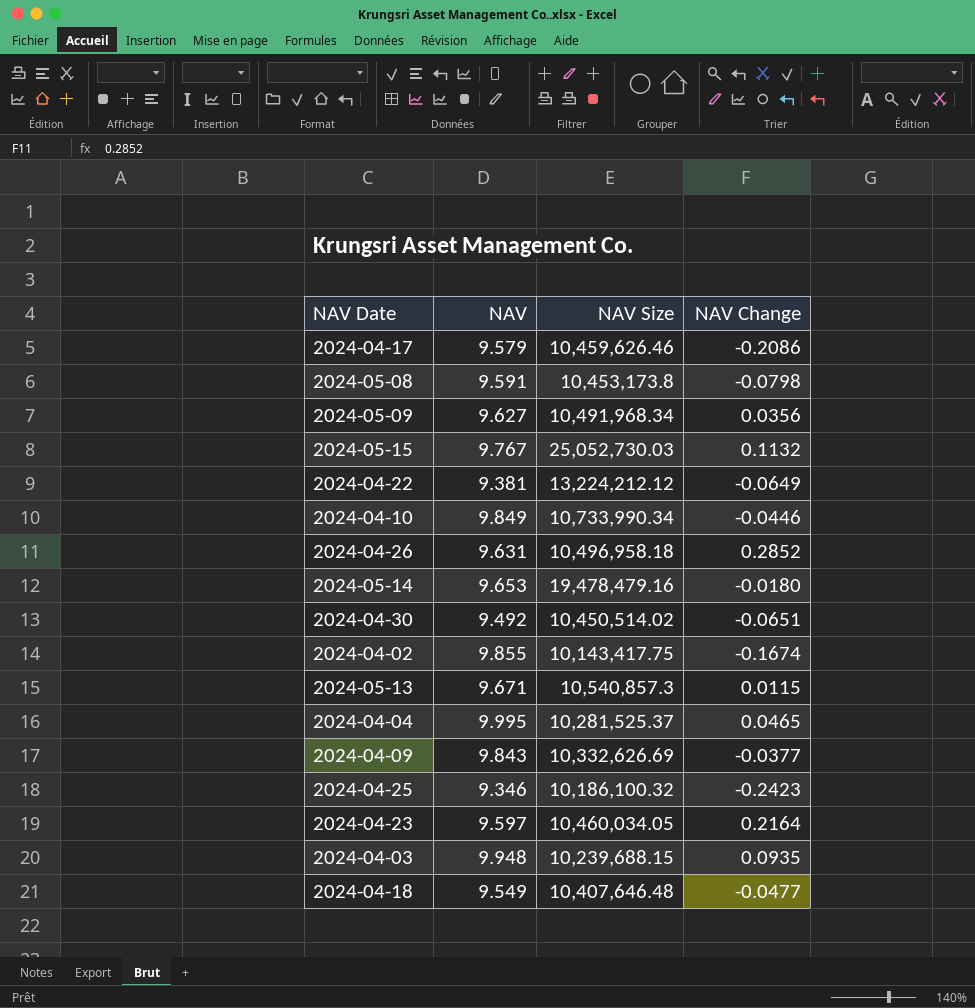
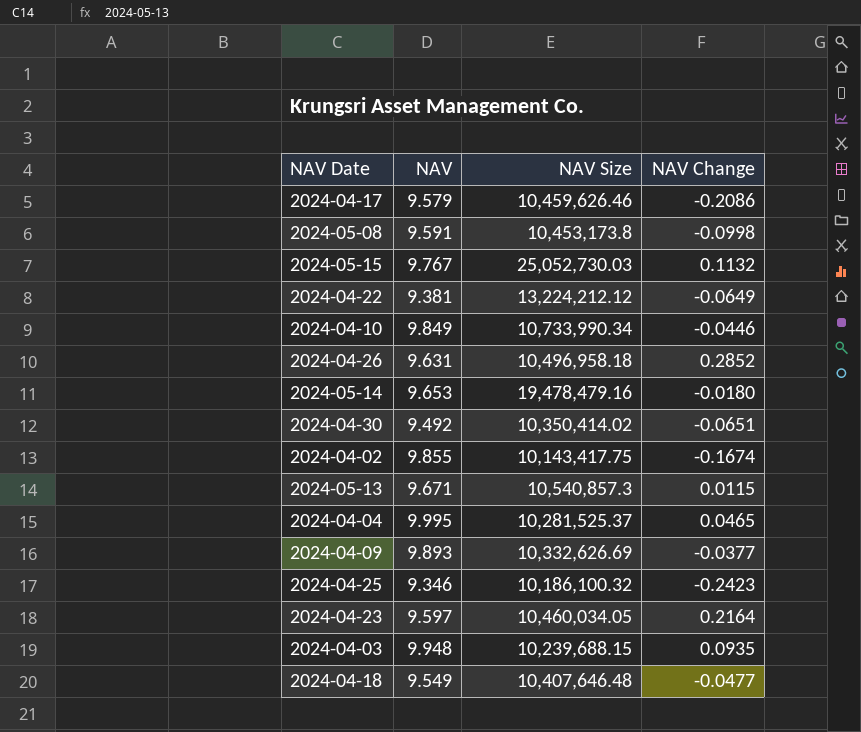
row 2024-05-09: 9.627 | 10,491,968.34 | 0.0356 -> none
2024-05-08 | NAV Change: -0.0798 -> -0.0998
2024-04-30 | NAV Size: 10,450,514.02 -> 10,350,414.02
2024-04-09 | NAV: 9.843 -> 9.893

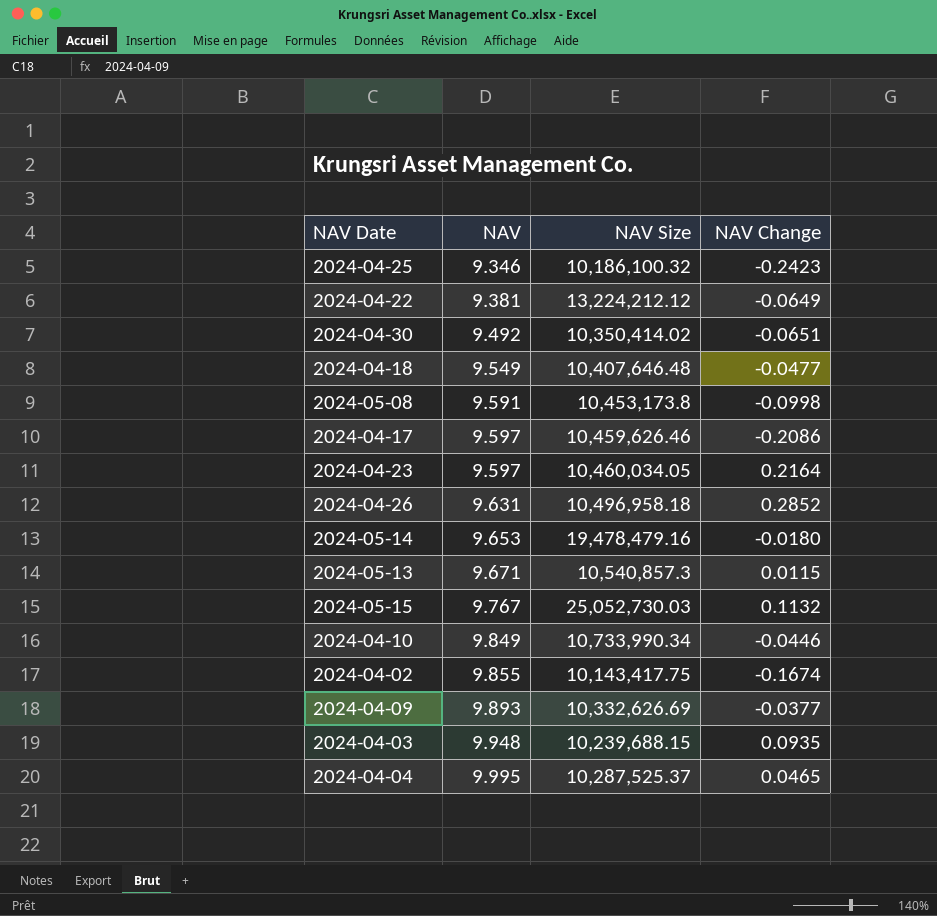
row order: none -> NAV ascending
2024-04-17 | NAV: 9.579 -> 9.597
2024-04-04 | NAV Size: 10,281,525.37 -> 10,287,525.37

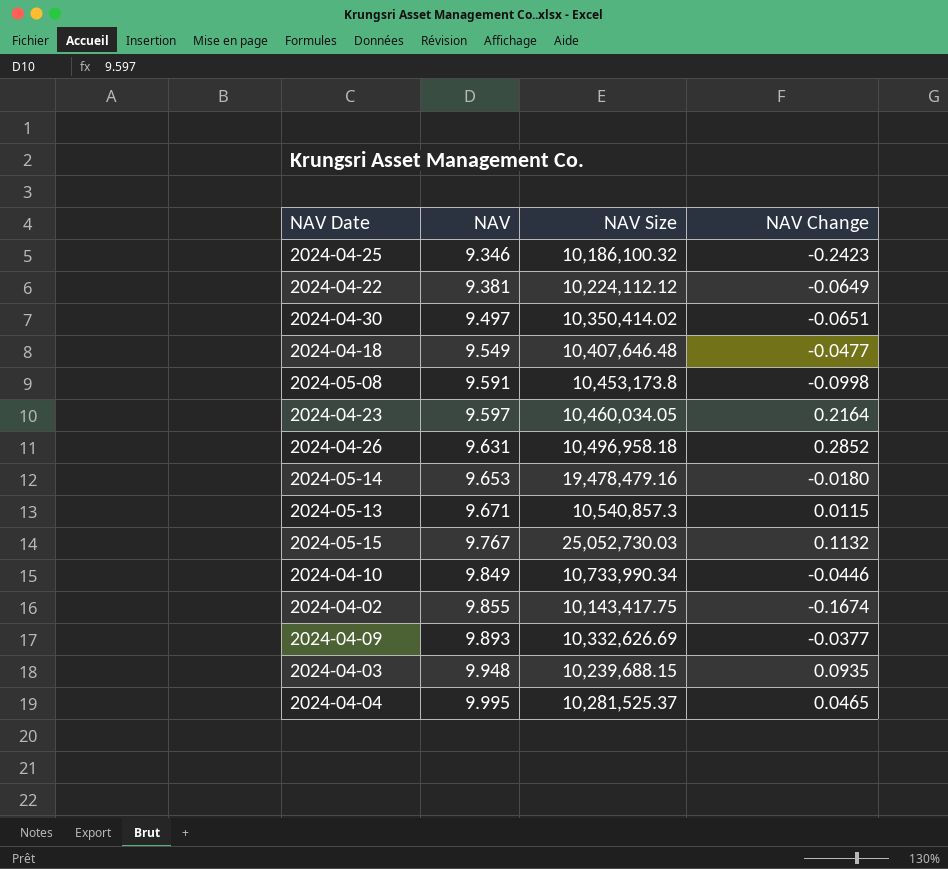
row 2024-04-17: 9.597 | 10,459,626.46 | -0.2086 -> none
2024-04-22 | NAV Size: 13,224,212.12 -> 10,224,112.12
2024-04-30 | NAV: 9.492 -> 9.497
2024-04-04 | NAV Size: 10,287,525.37 -> 10,281,525.37

